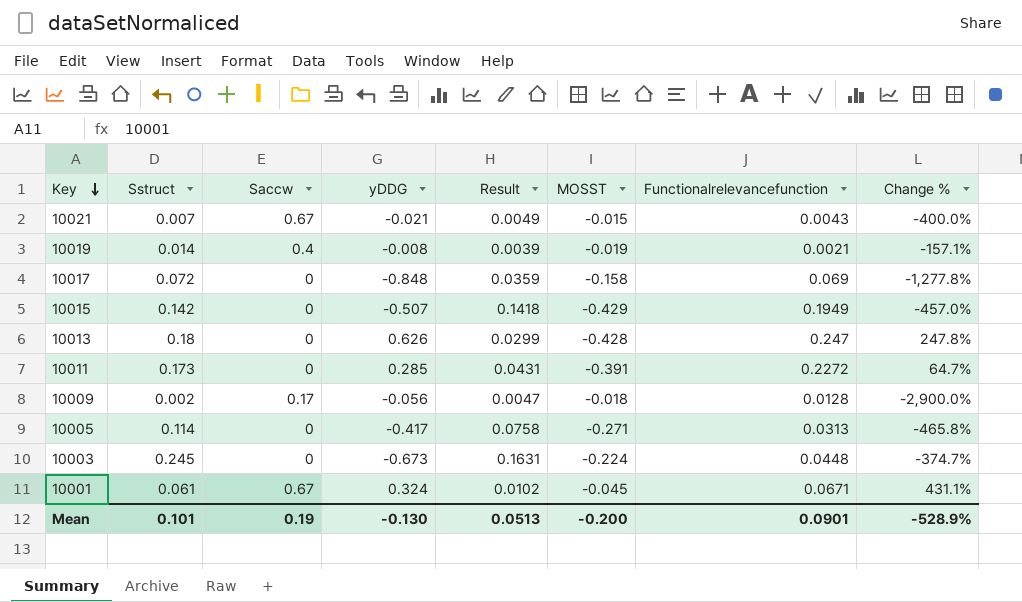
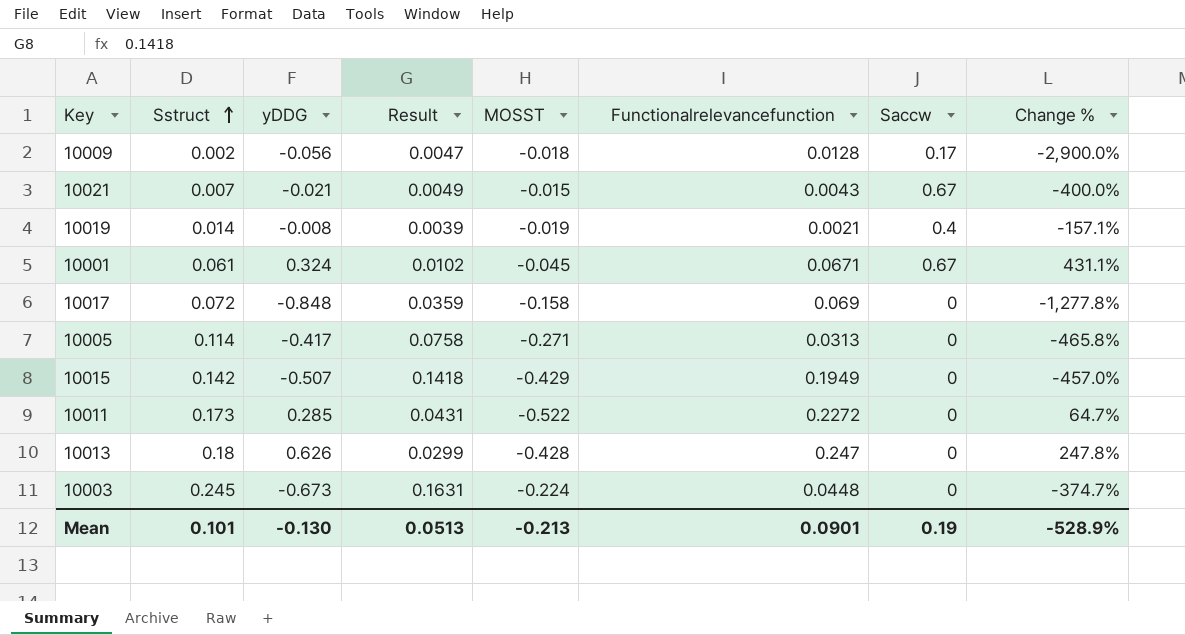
row order: Key descending -> Sstruct ascending
column Saccw | position: 3 -> 7
10011 | MOSST: -0.391 -> -0.522
Mean | MOSST: -0.200 -> -0.213

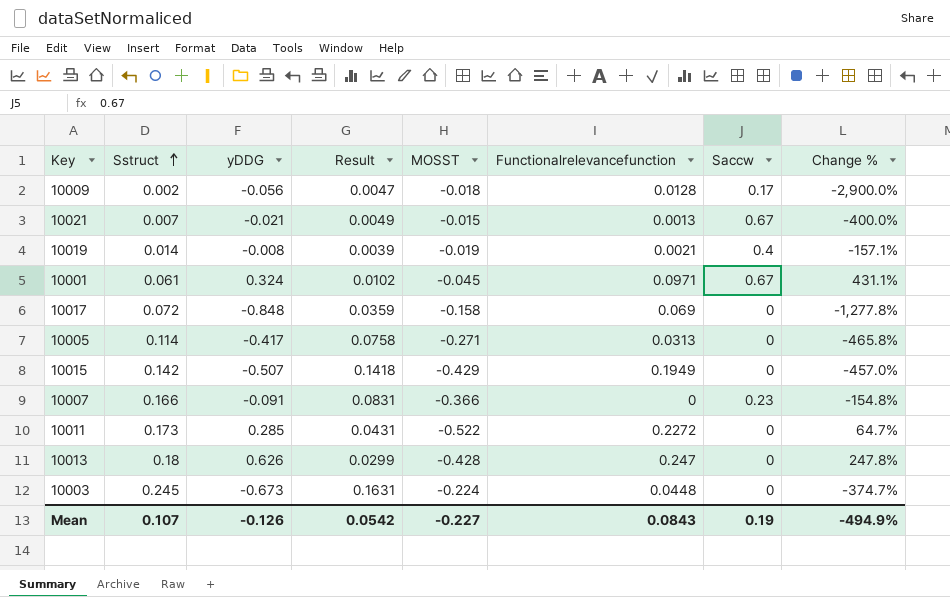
10021 | Functionalrelevancefunction: 0.0043 -> 0.0013
10001 | Functionalrelevancefunction: 0.0671 -> 0.0971
row 10007: none -> 0.166 | -0.091 | 0.0831 | -0.366 | 0 | 0.23 | -154.8%
Mean | Sstruct: 0.101 -> 0.107
Mean | yDDG: -0.130 -> -0.126
Mean | Result: 0.0513 -> 0.0542
Mean | MOSST: -0.213 -> -0.227
Mean | Functionalrelevancefunction: 0.0901 -> 0.0843
Mean | Change %: -528.9% -> -494.9%

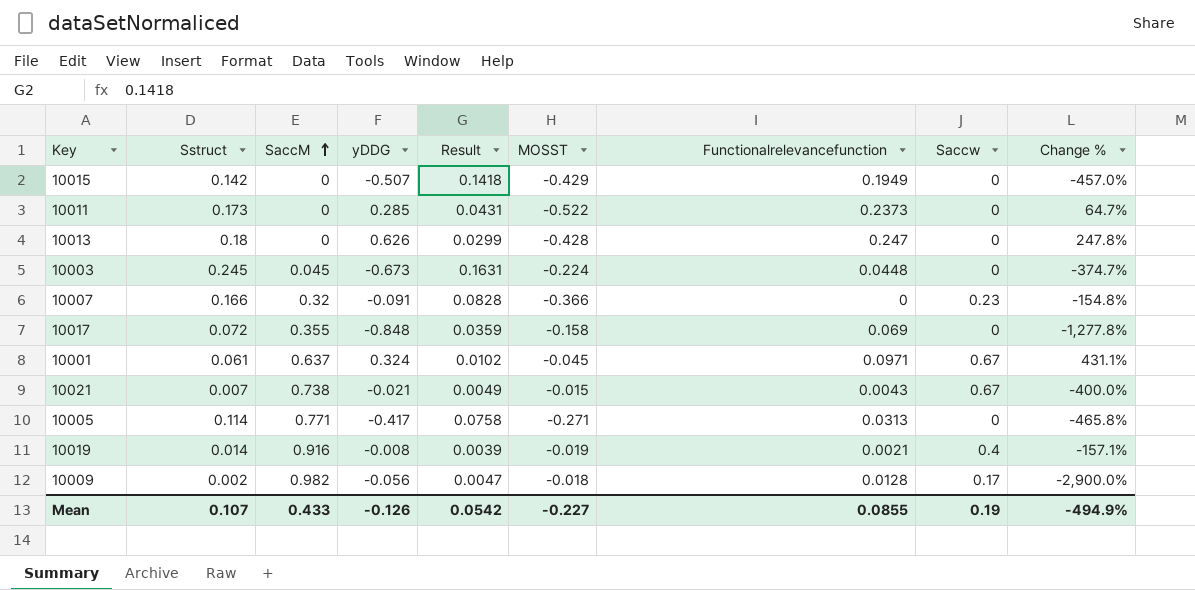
row order: Sstruct ascending -> SaccM ascending
column SaccM | position: none -> 3
10011 | Functionalrelevancefunction: 0.2272 -> 0.2373
10007 | Result: 0.0831 -> 0.0828
10021 | Functionalrelevancefunction: 0.0013 -> 0.0043
Mean | Functionalrelevancefunction: 0.0843 -> 0.0855

